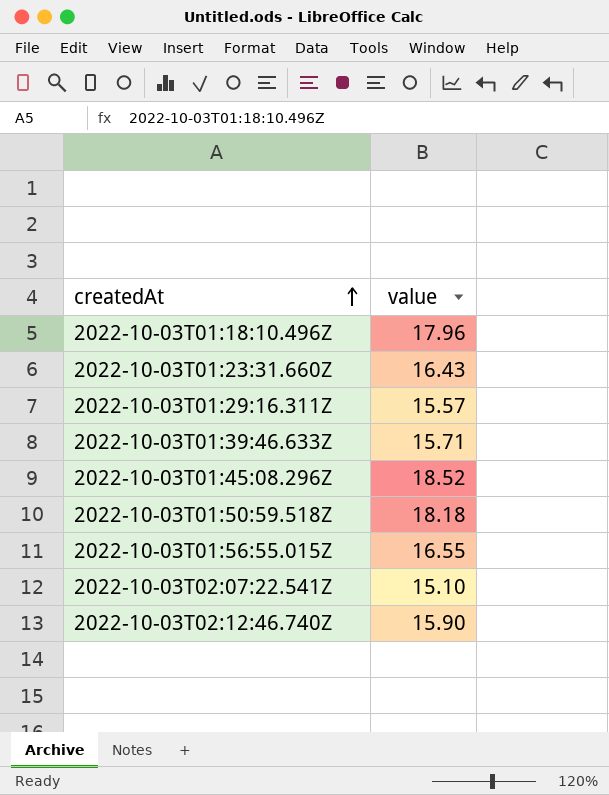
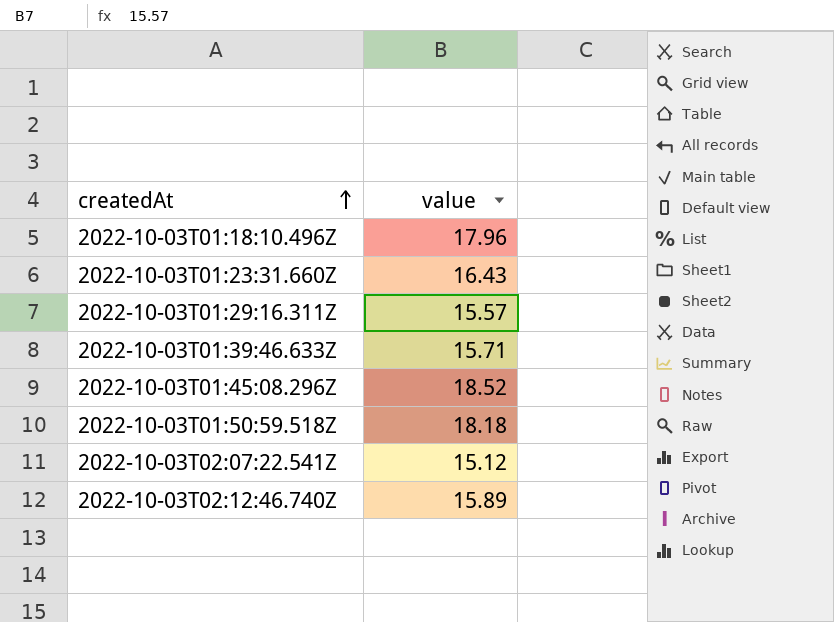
row 2022-10-03T01:56:55.015Z: 16.55 -> none
2022-10-03T02:07:22.541Z | value: 15.10 -> 15.12
2022-10-03T02:12:46.740Z | value: 15.90 -> 15.89

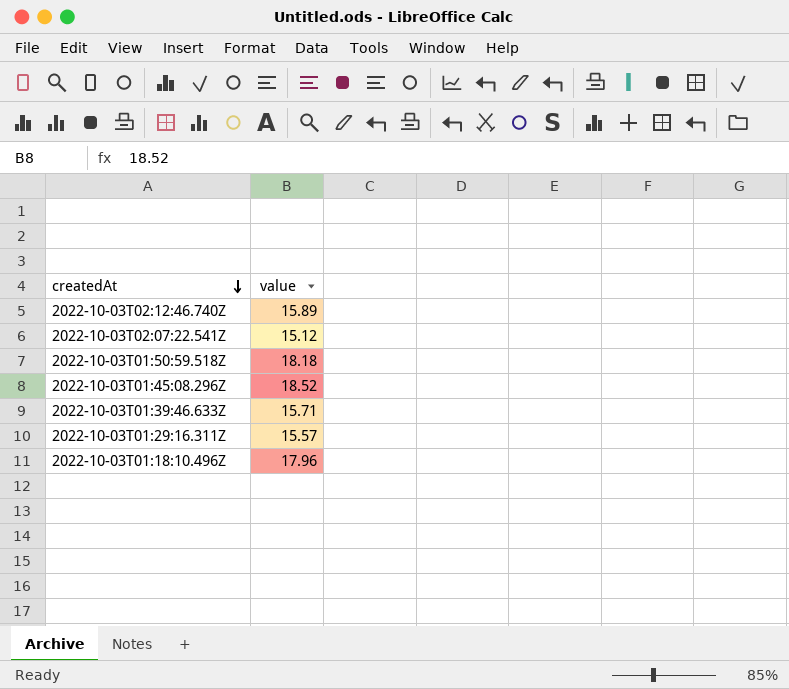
row order: createdAt ascending -> createdAt descending
row 2022-10-03T01:23:31.660Z: 16.43 -> none

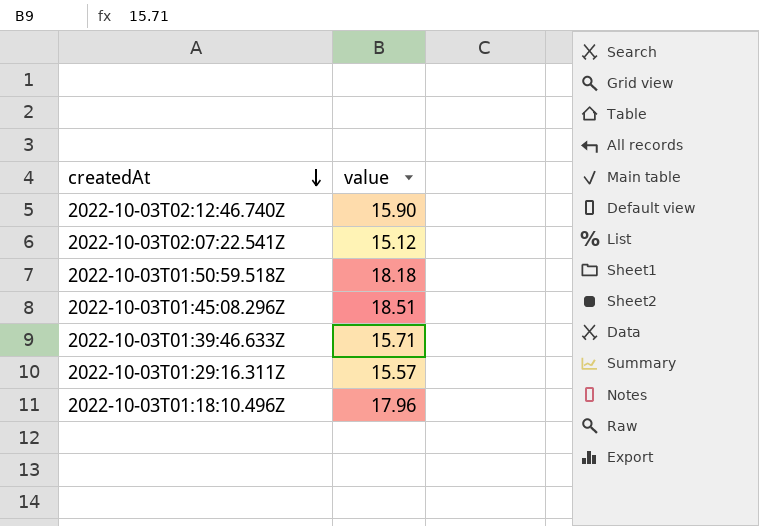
2022-10-03T02:12:46.740Z | value: 15.89 -> 15.90
2022-10-03T01:45:08.296Z | value: 18.52 -> 18.51

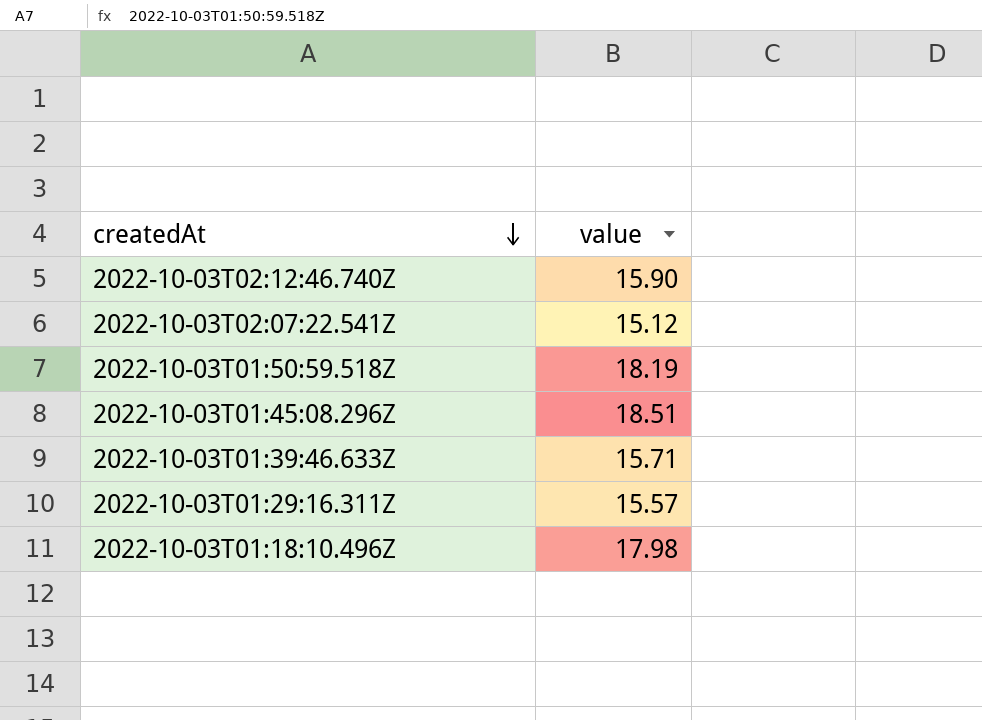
2022-10-03T01:50:59.518Z | value: 18.18 -> 18.19
2022-10-03T01:18:10.496Z | value: 17.96 -> 17.98

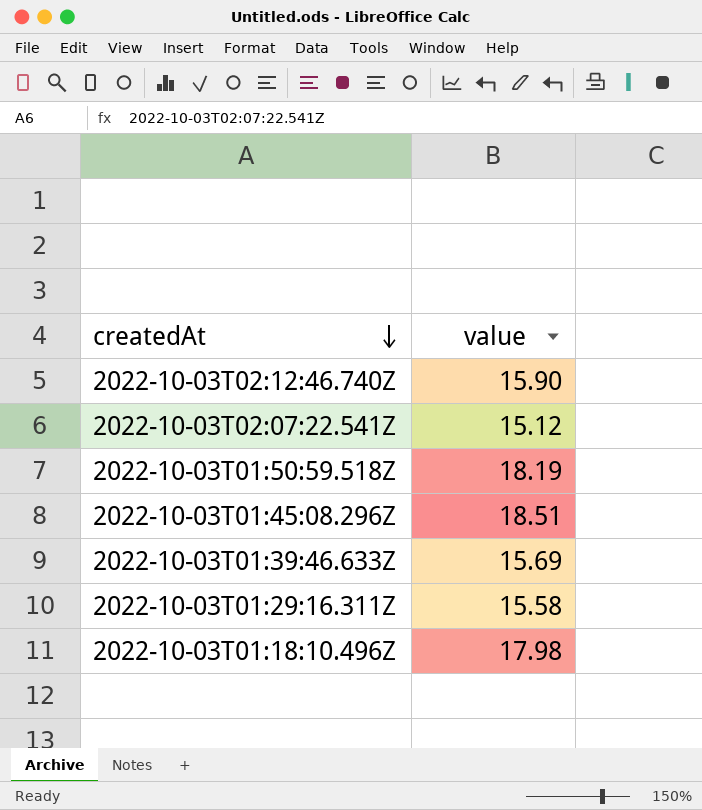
2022-10-03T01:39:46.633Z | value: 15.71 -> 15.69
2022-10-03T01:29:16.311Z | value: 15.57 -> 15.58

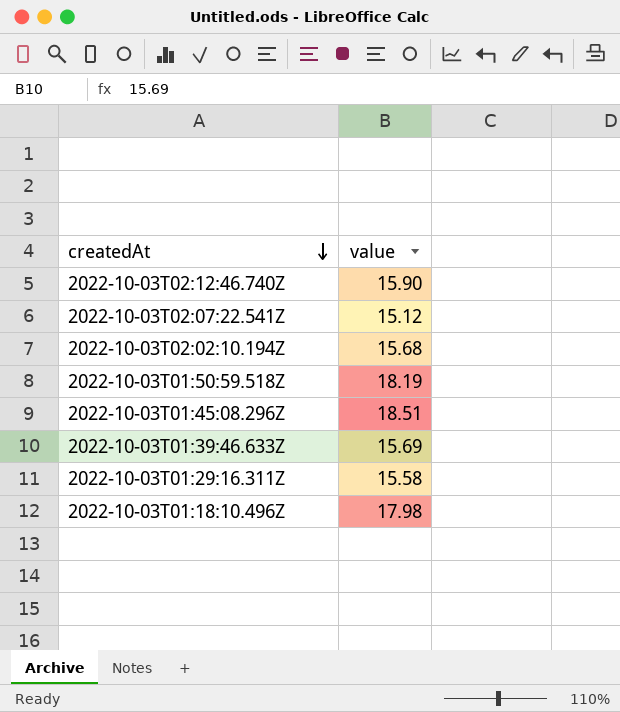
row 2022-10-03T02:02:10.194Z: none -> 15.68

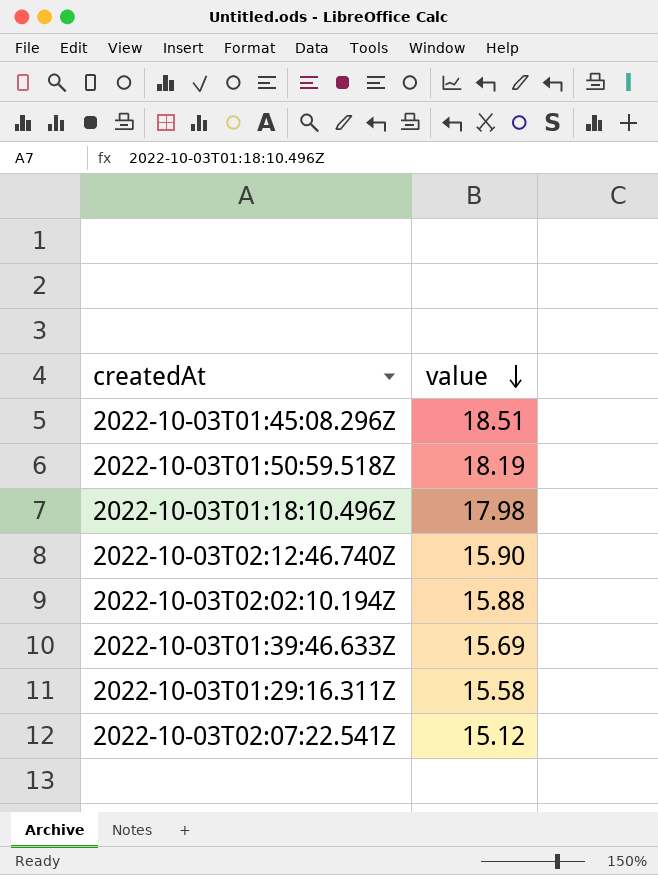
row order: createdAt descending -> value descending
2022-10-03T02:02:10.194Z | value: 15.68 -> 15.88

